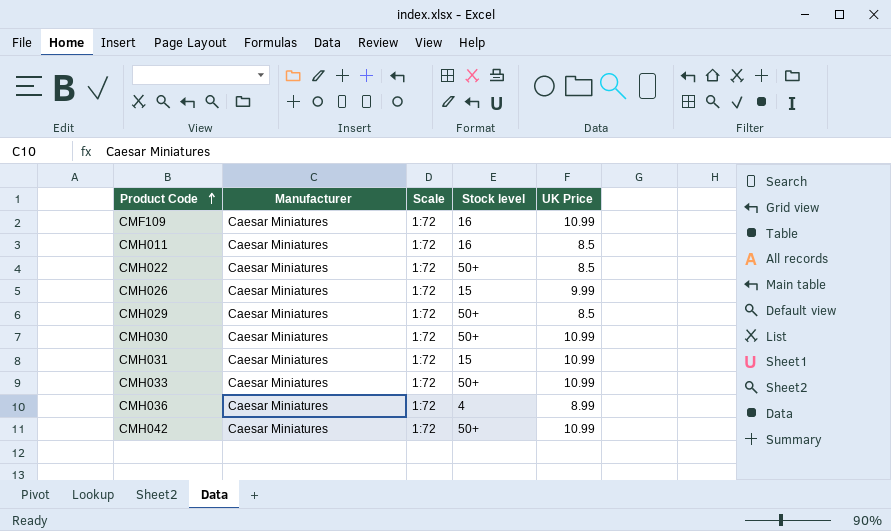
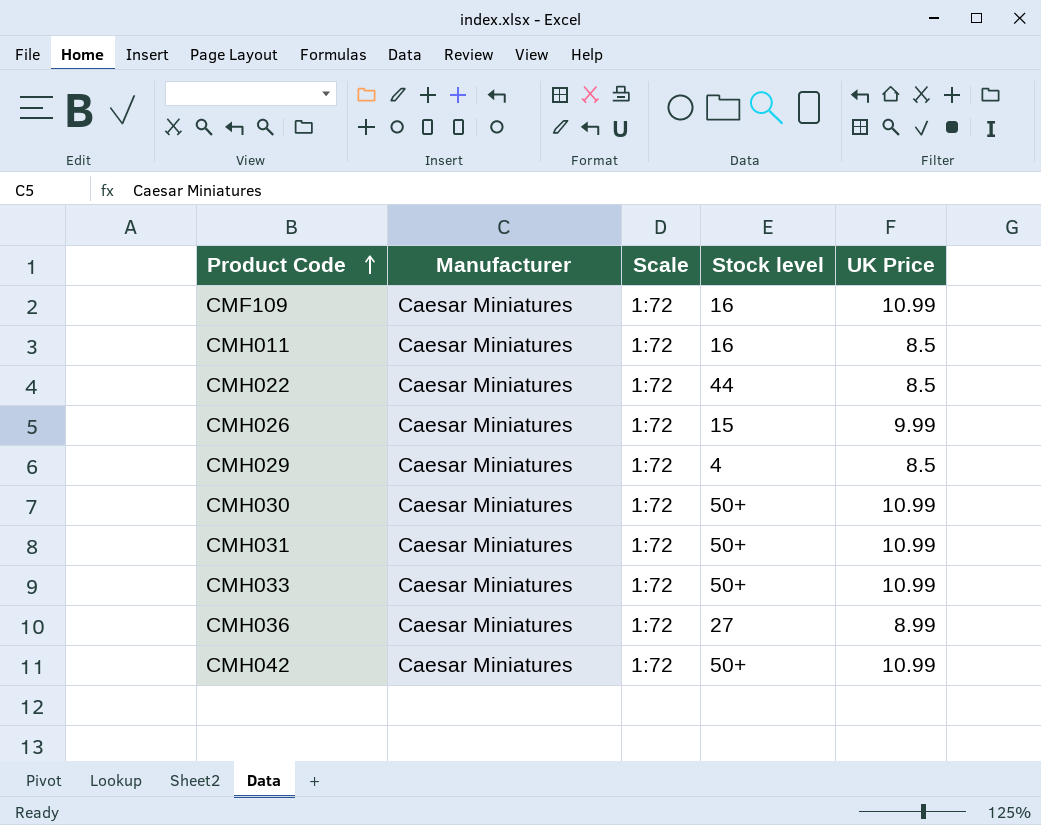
CMH022 | Stock level: 50+ -> 44
CMH029 | Stock level: 50+ -> 4
CMH031 | Stock level: 15 -> 50+
CMH036 | Stock level: 4 -> 27

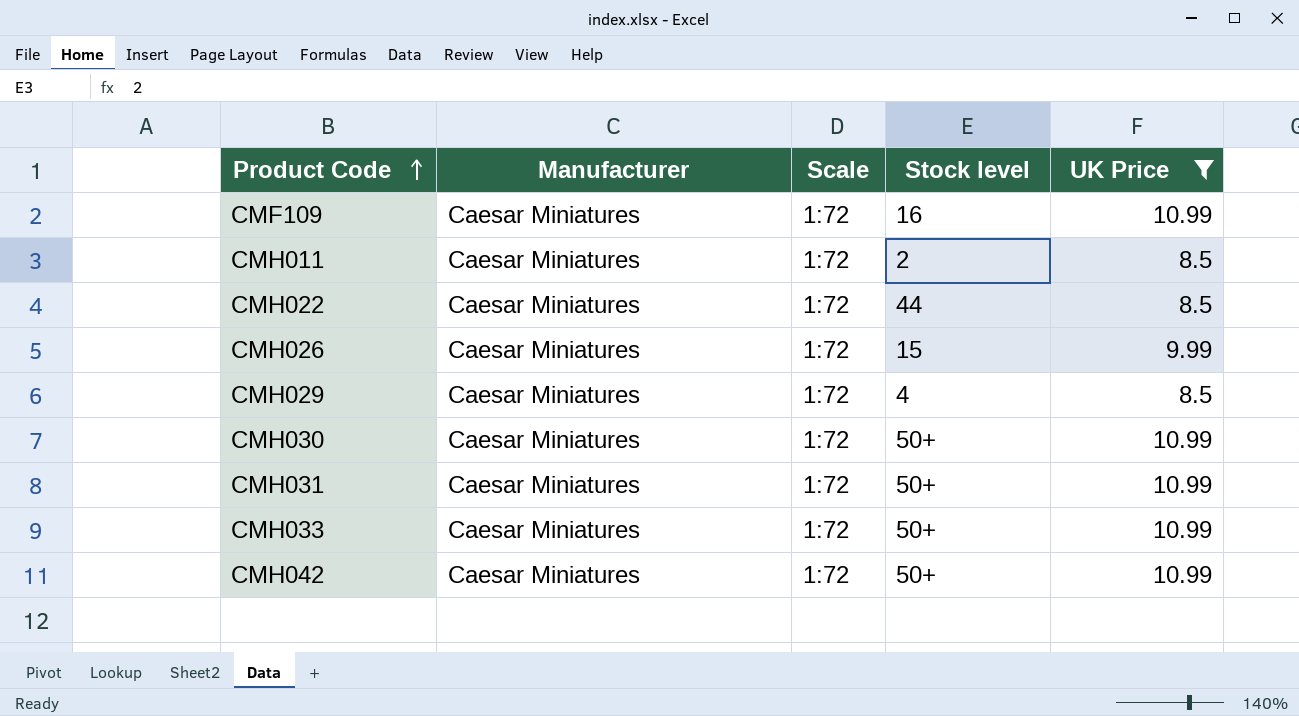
filter: none -> UK Price != 8.99
CMH011 | Stock level: 16 -> 2

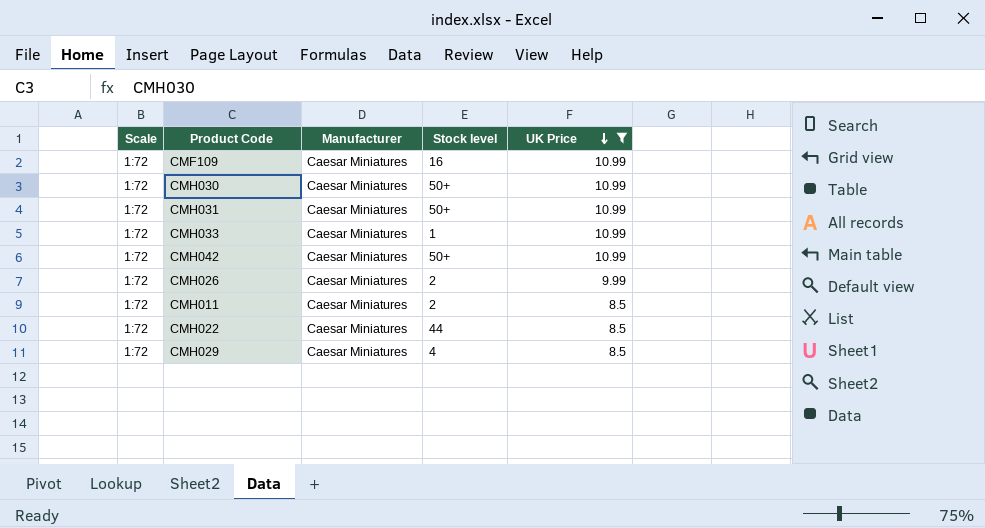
row order: Product Code ascending -> UK Price descending
column Scale | position: 3 -> 1
CMH033 | Stock level: 50+ -> 1
CMH026 | Stock level: 15 -> 2

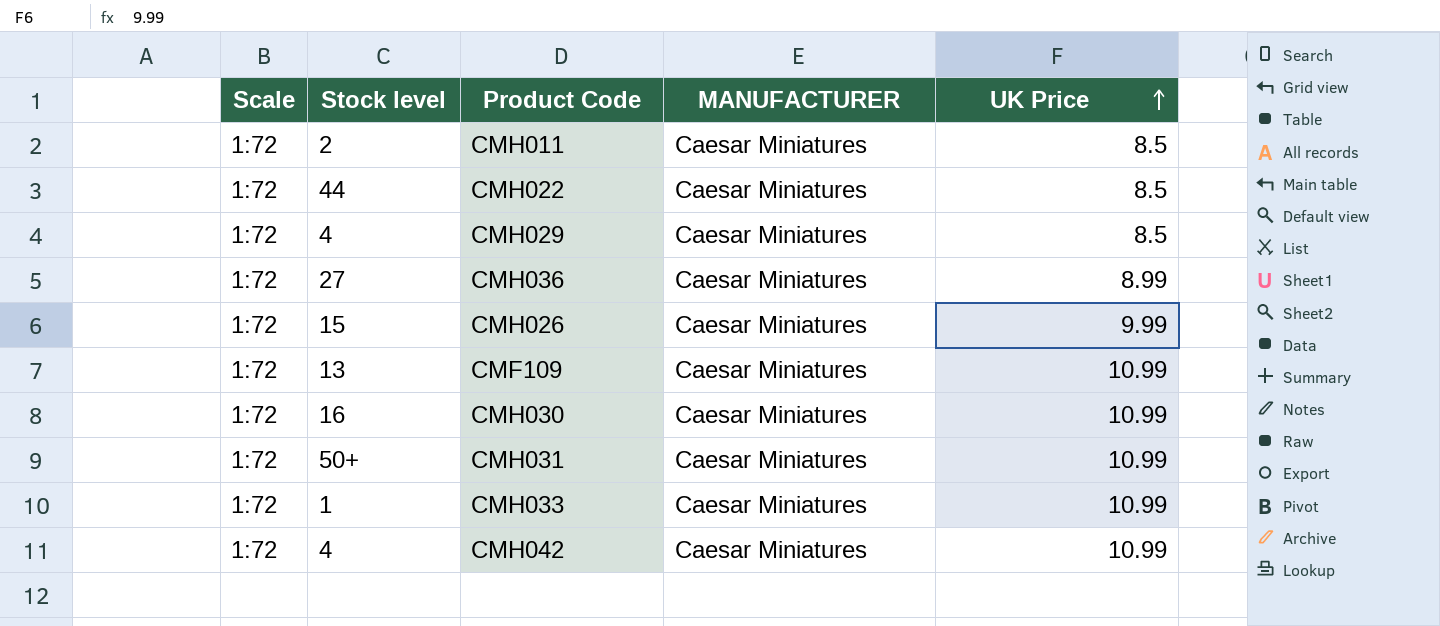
filter: UK Price != 8.99 -> none
row order: UK Price descending -> UK Price ascending
column Stock level | position: 4 -> 2
column name: Manufacturer -> MANUFACTURER
CMH026 | Stock level: 2 -> 15
CMF109 | Stock level: 16 -> 13
CMH030 | Stock level: 50+ -> 16
CMH042 | Stock level: 50+ -> 4

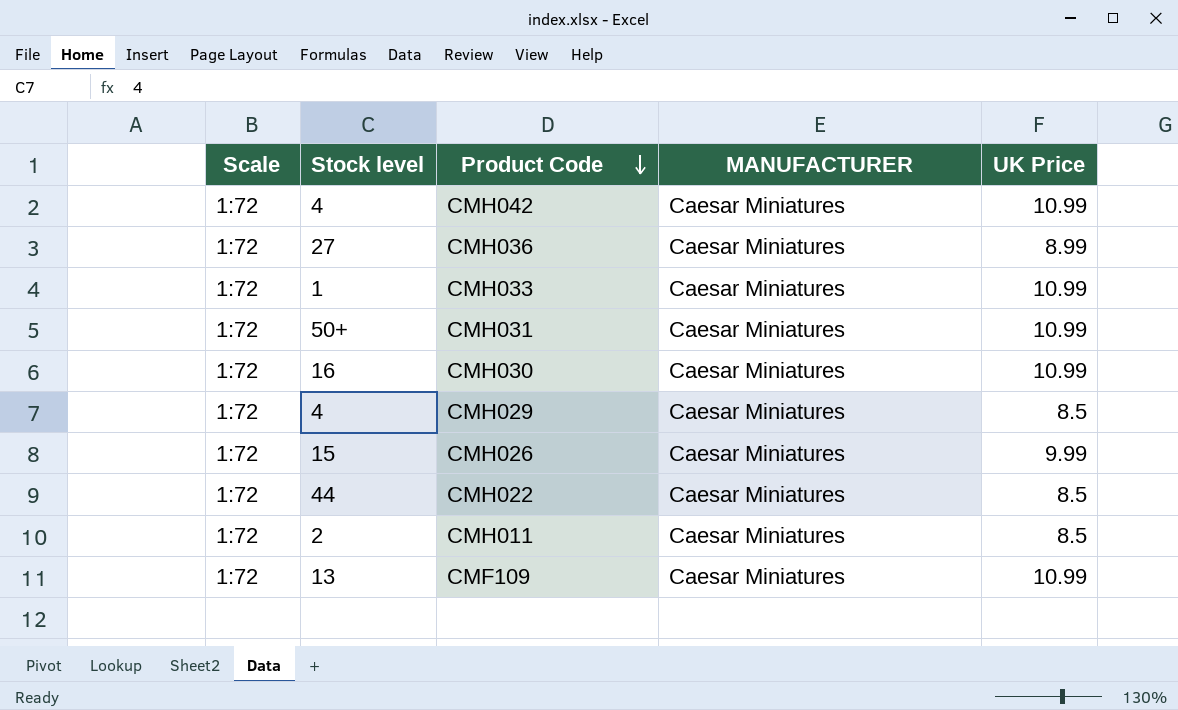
row order: UK Price ascending -> Product Code descending

